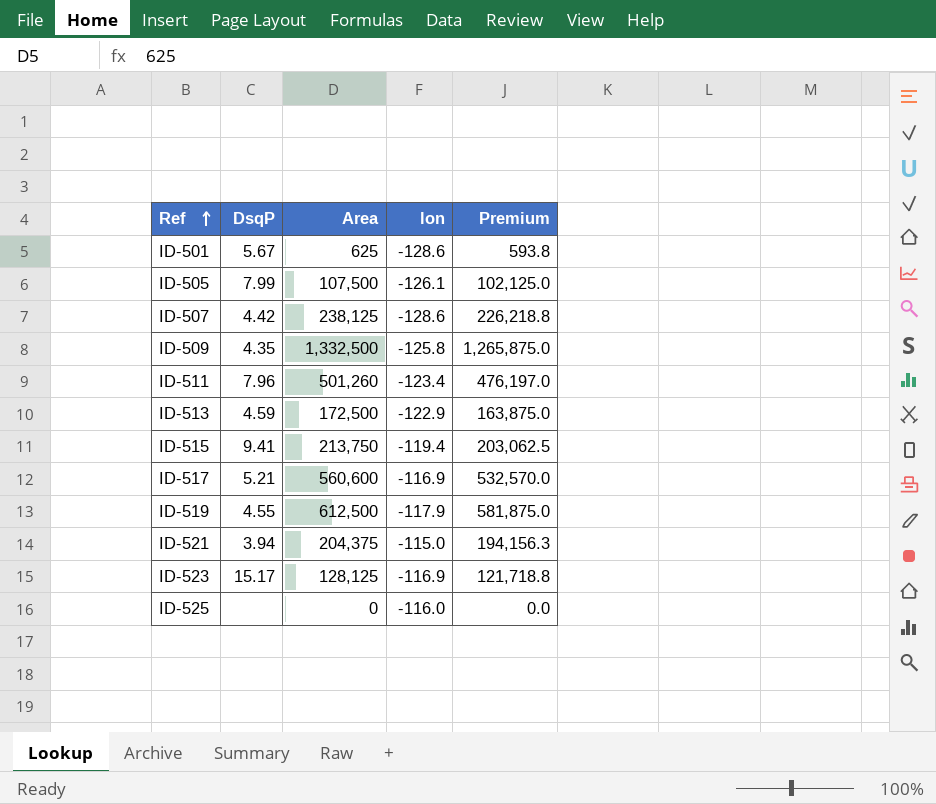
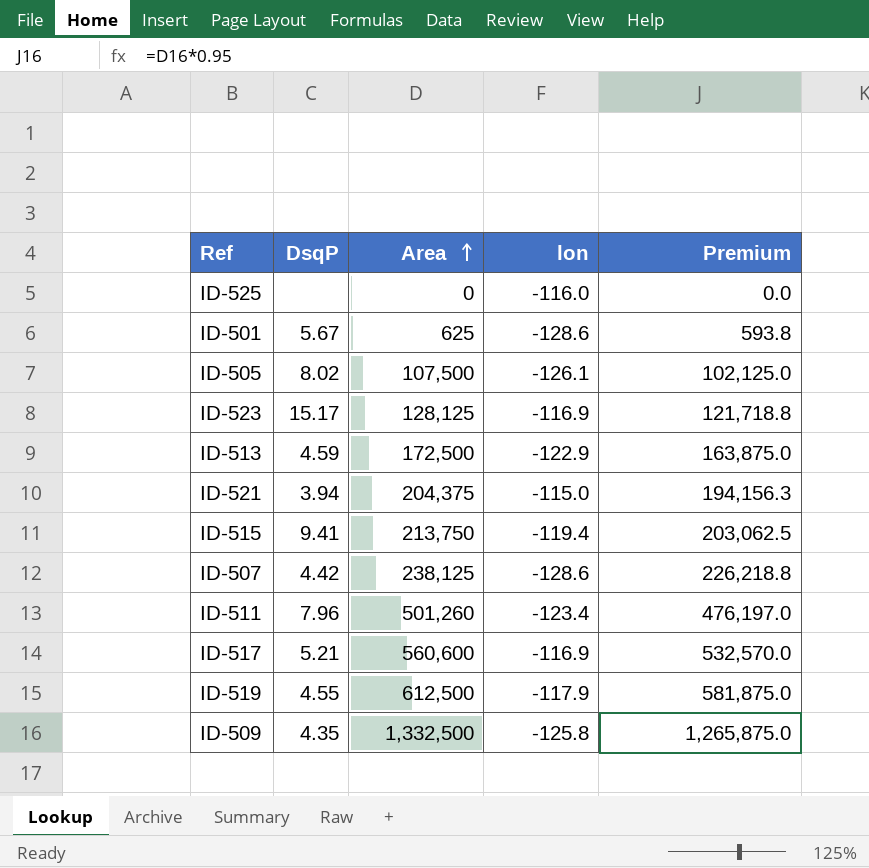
row order: Ref ascending -> Area ascending
ID-505 | DsqP: 7.99 -> 8.02

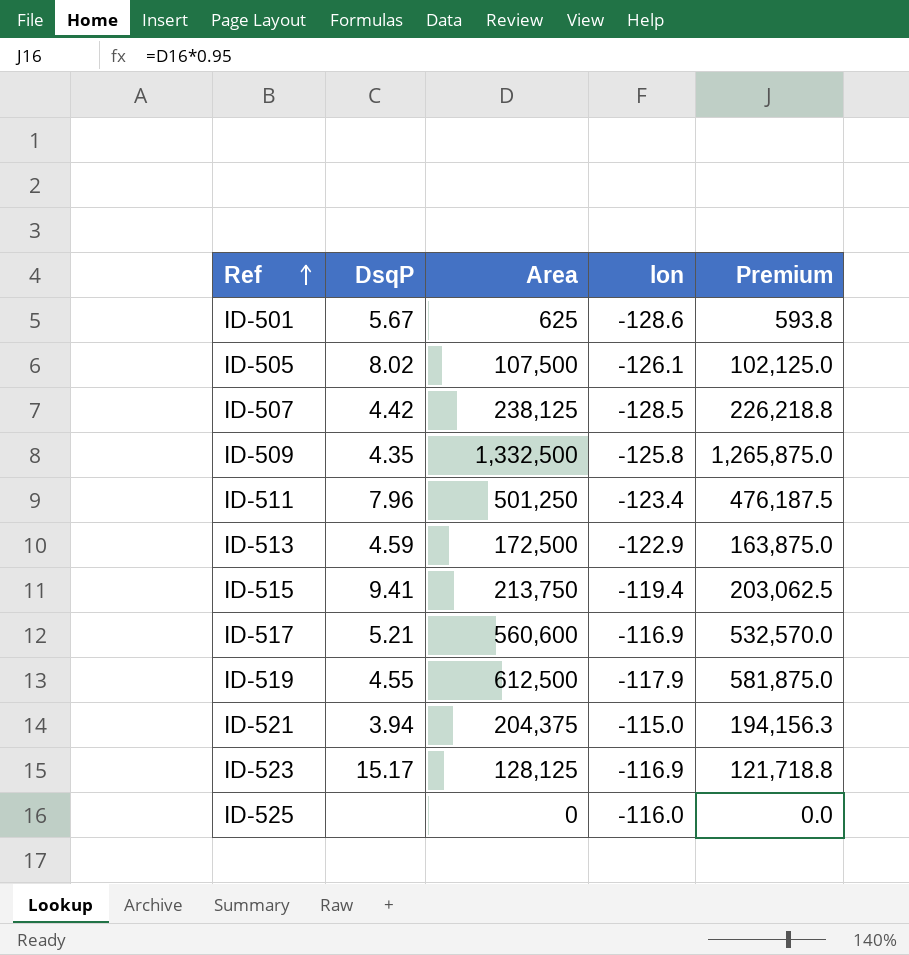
row order: Area ascending -> Ref ascending
ID-507 | lon: -128.6 -> -128.5
ID-511 | Area: 501,260 -> 501,250
ID-511 | Premium: 476,197.0 -> 476,187.5

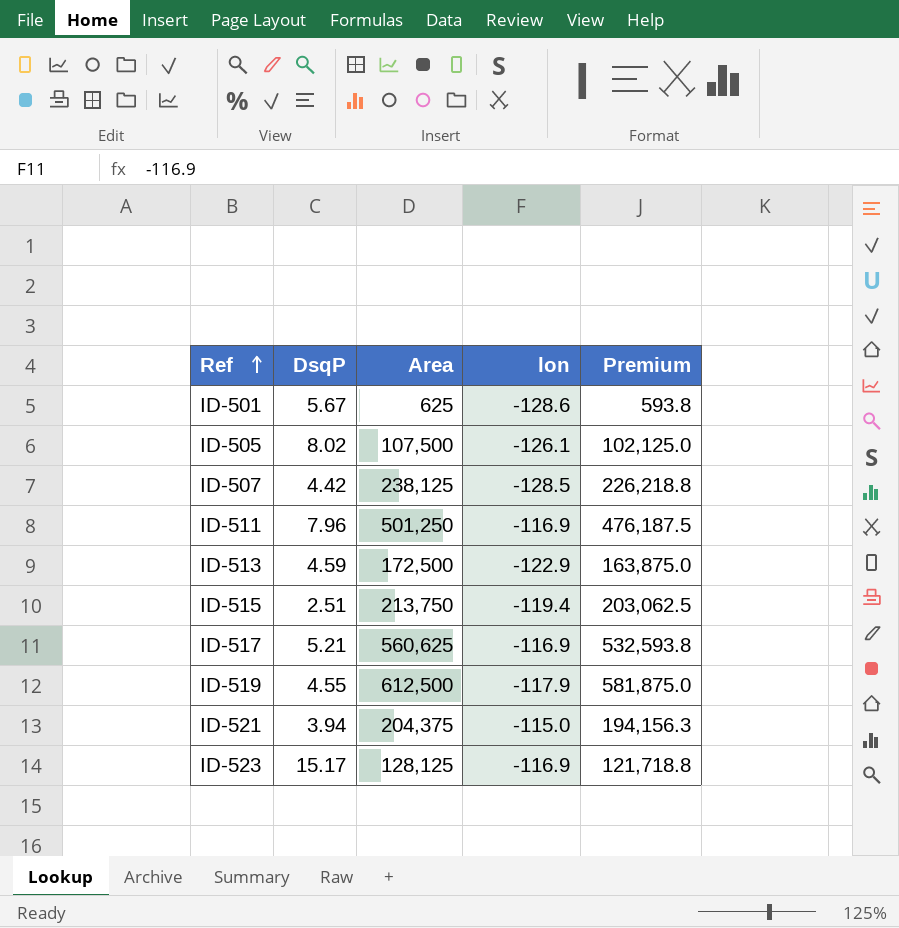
row ID-509: 4.35 | 1,332,500 | -125.8 | 1,265,875.0 -> none
row ID-525: none | 0 | -116.0 | 0.0 -> none
ID-511 | lon: -123.4 -> -116.9
ID-515 | DsqP: 9.41 -> 2.51
ID-517 | Area: 560,600 -> 560,625
ID-517 | Premium: 532,570.0 -> 532,593.8

